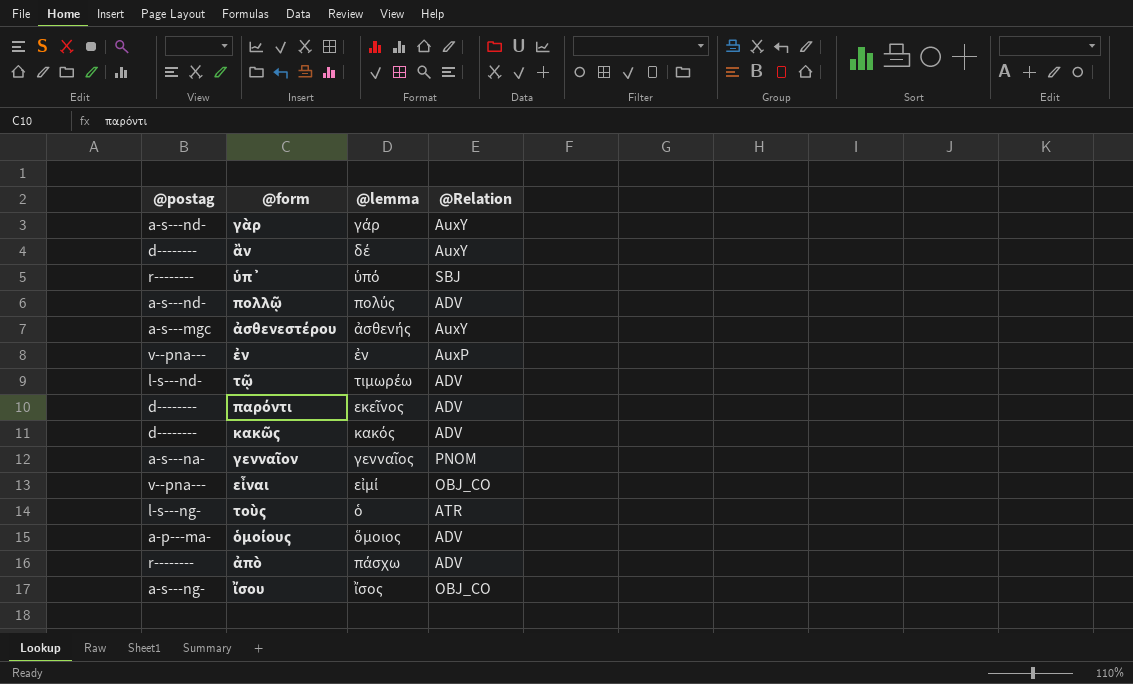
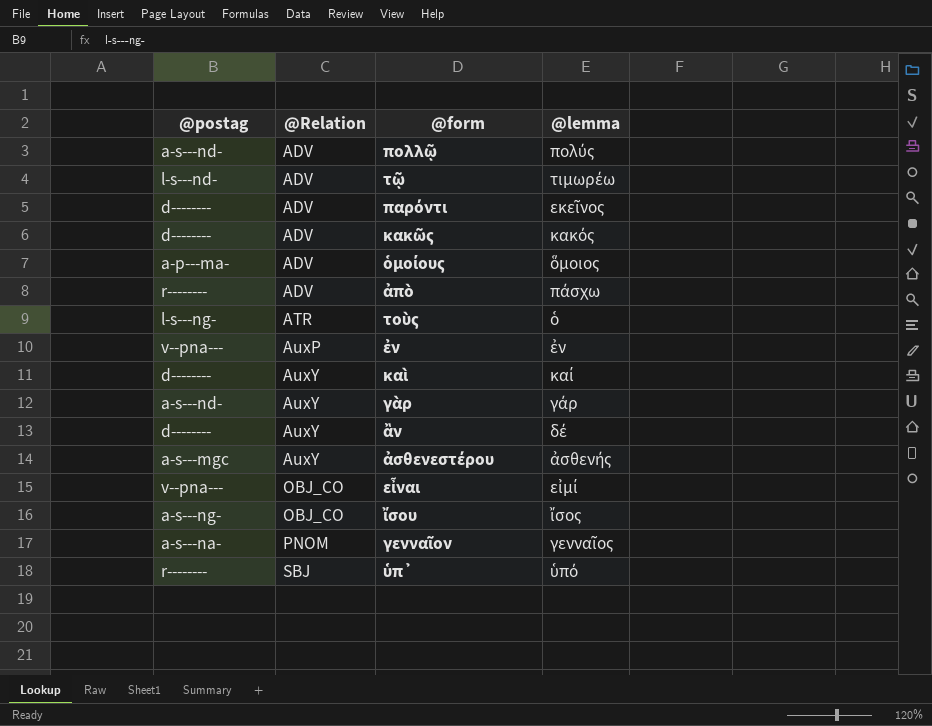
row order: none -> @Relation ascending
column @Relation | position: 4 -> 2
row καὶ: none -> d-------- | AuxY | καί

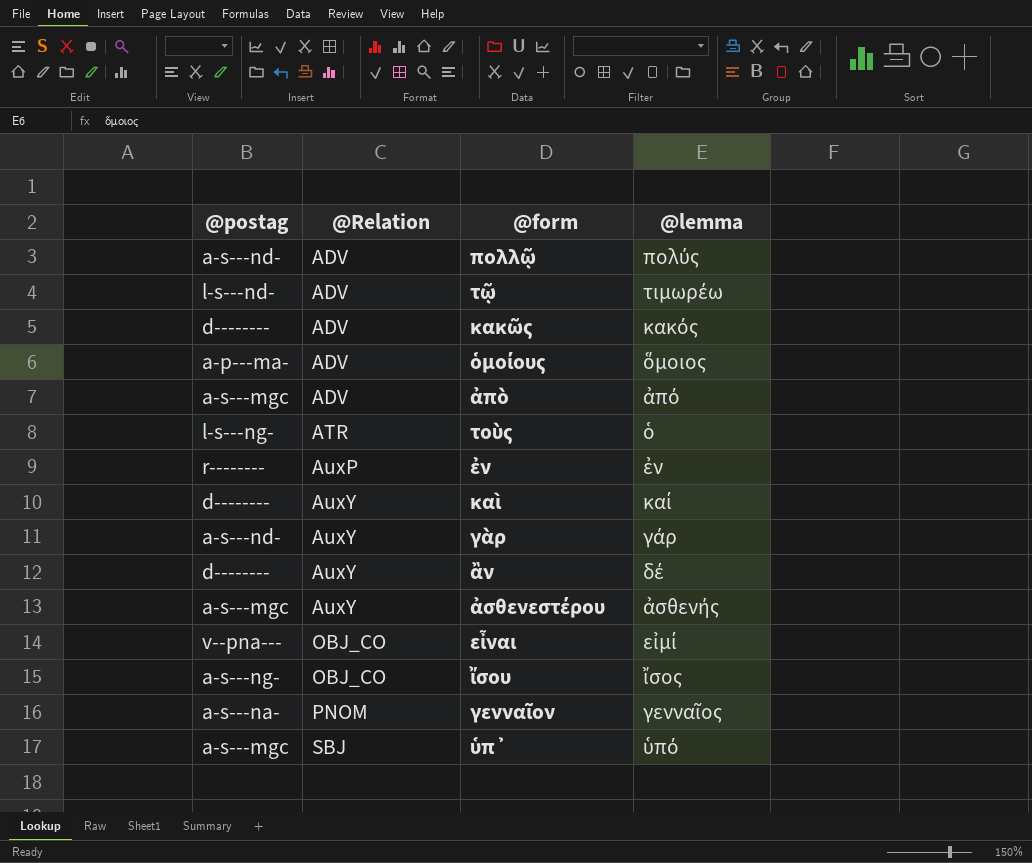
row παρόντι: d-------- | ADV | εκεῖνος -> none
ἀπὸ | @postag: r-------- -> a-s---mgc
ἀπὸ | @lemma: πάσχω -> ἀπό
ἐν | @postag: v--pna--- -> r--------
ὑπ᾽ | @postag: r-------- -> a-s---mgc

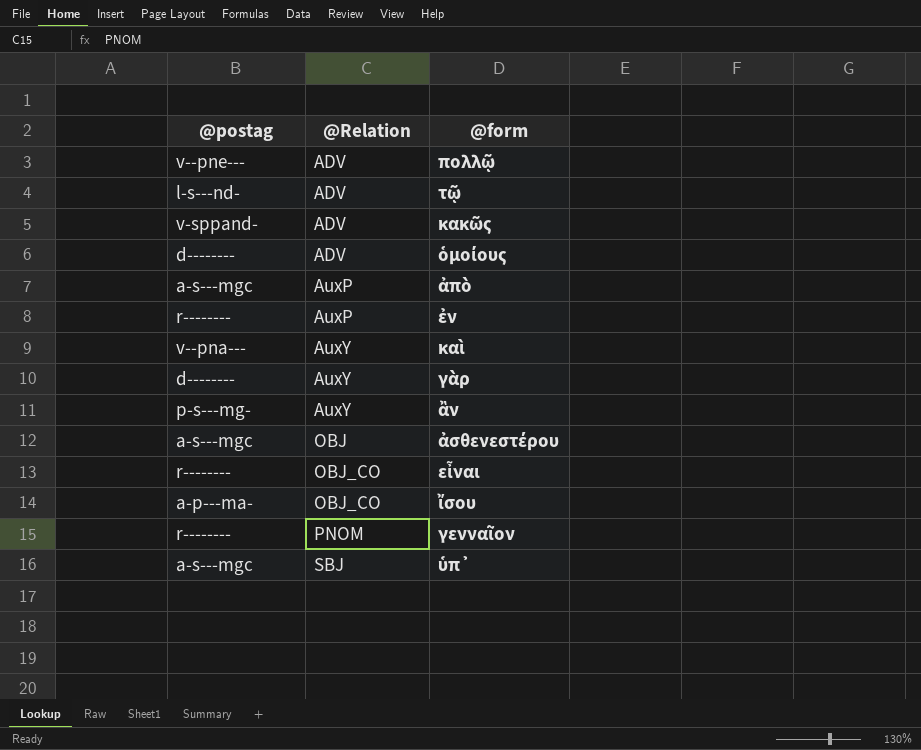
column @lemma | position: 4 -> none
row τοὺς: l-s---ng- | ATR | ὁ -> none
πολλῷ | @postag: a-s---nd- -> v--pne---
κακῶς | @postag: d-------- -> v-sppand-
ὁμοίους | @postag: a-p---ma- -> d--------
ἀπὸ | @Relation: ADV -> AuxP
καὶ | @postag: d-------- -> v--pna---
γὰρ | @postag: a-s---nd- -> d--------
ἂν | @postag: d-------- -> p-s---mg-
ἀσθενεστέρου | @Relation: AuxY -> OBJ
εἶναι | @postag: v--pna--- -> r--------
ἴσου | @postag: a-s---ng- -> a-p---ma-
γενναῖον | @postag: a-s---na- -> r--------

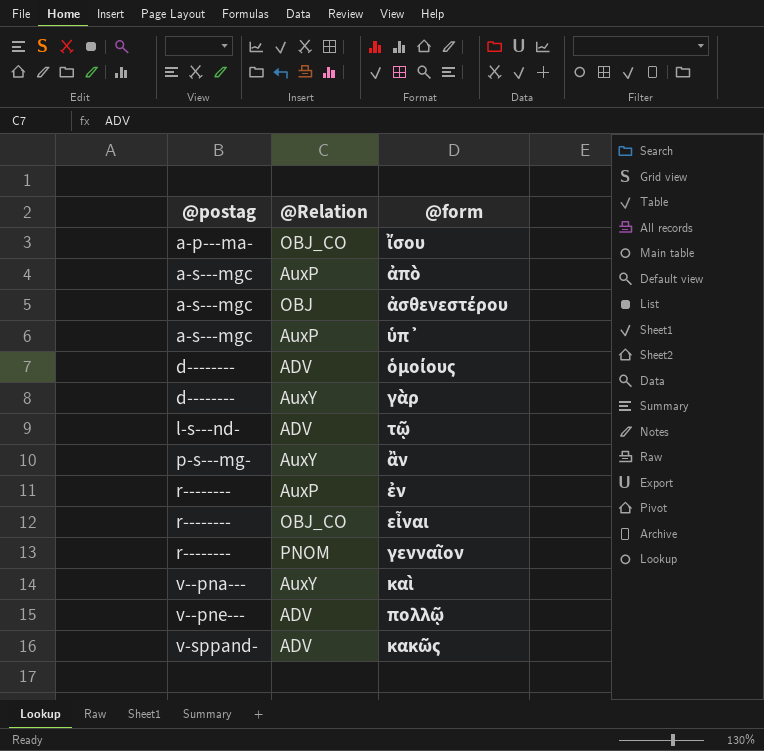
row order: @Relation ascending -> @postag ascending
ὑπ᾽ | @Relation: SBJ -> AuxP

